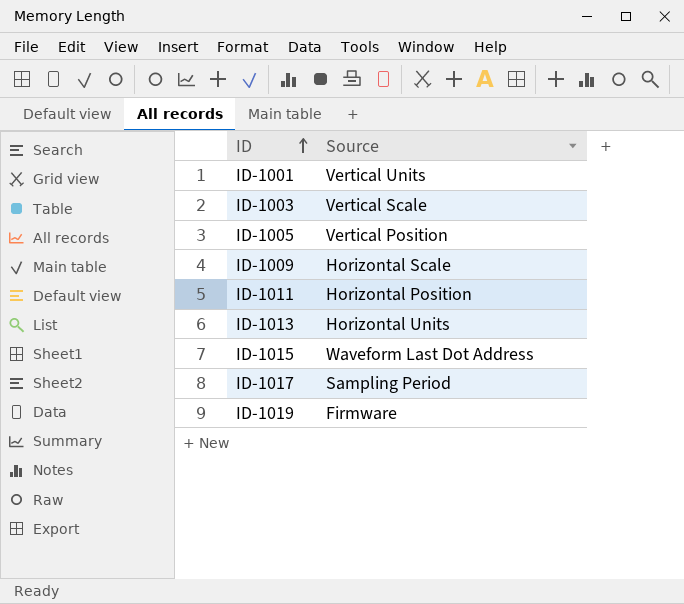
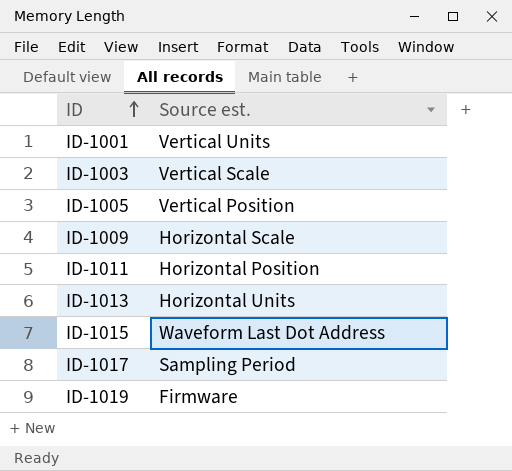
column name: Source -> Source est.

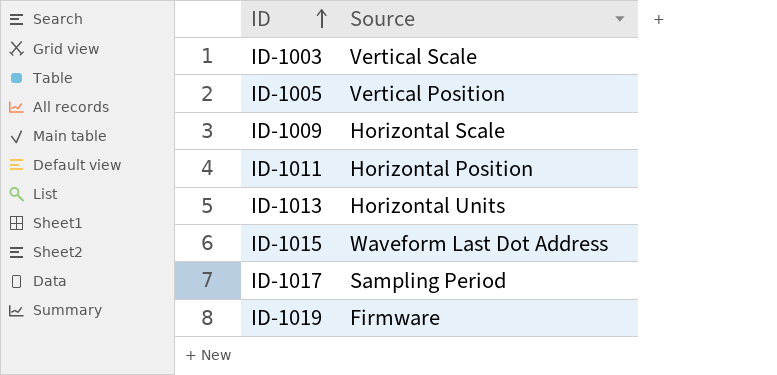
column name: Source est. -> Source
row ID-1001: Vertical Units -> none

